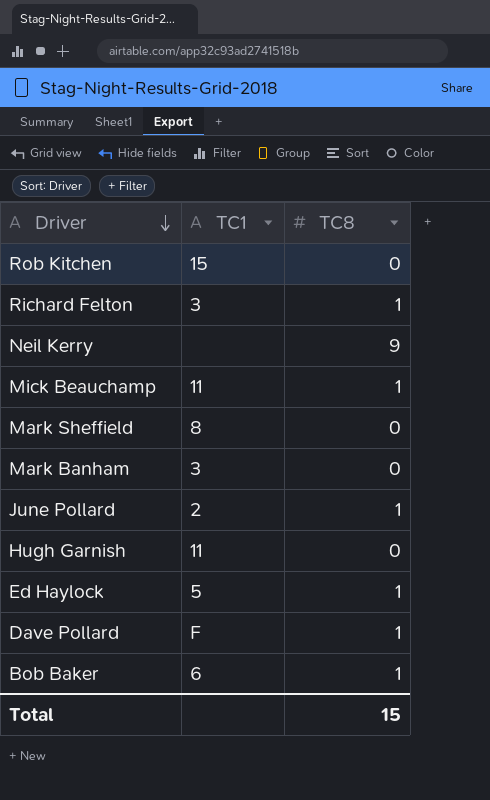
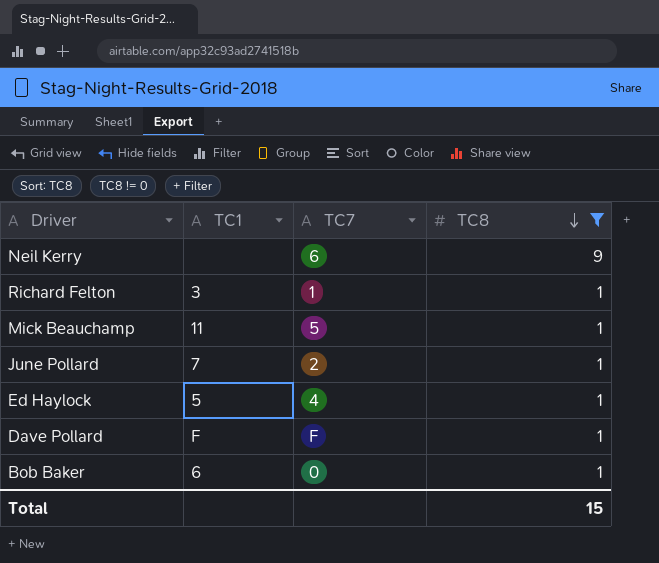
filter: none -> TC8 != 0
row order: Driver descending -> TC8 descending
column TC7 | position: none -> 3
June Pollard | TC1: 2 -> 7

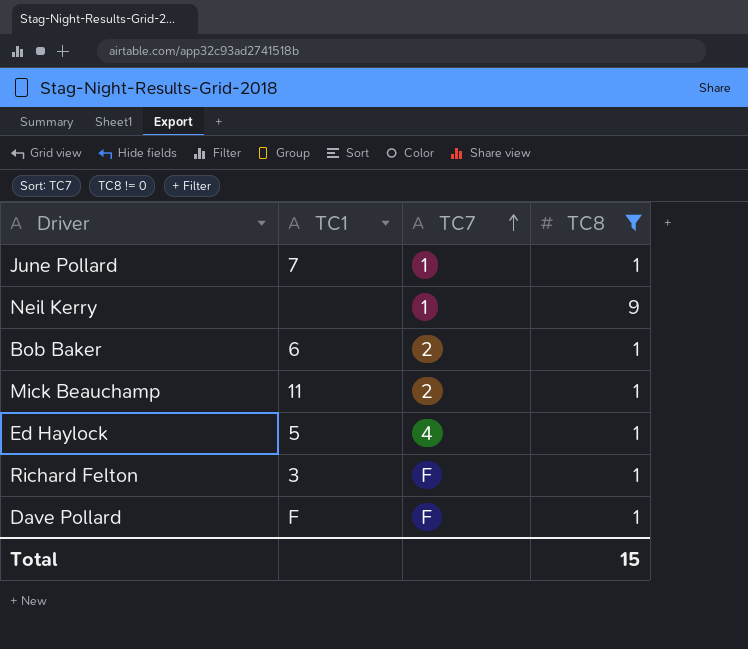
row order: TC8 descending -> TC7 ascending
June Pollard | TC7: 2 -> 1
Neil Kerry | TC7: 6 -> 1
Bob Baker | TC7: 0 -> 2
Mick Beauchamp | TC7: 5 -> 2
Richard Felton | TC7: 1 -> F

